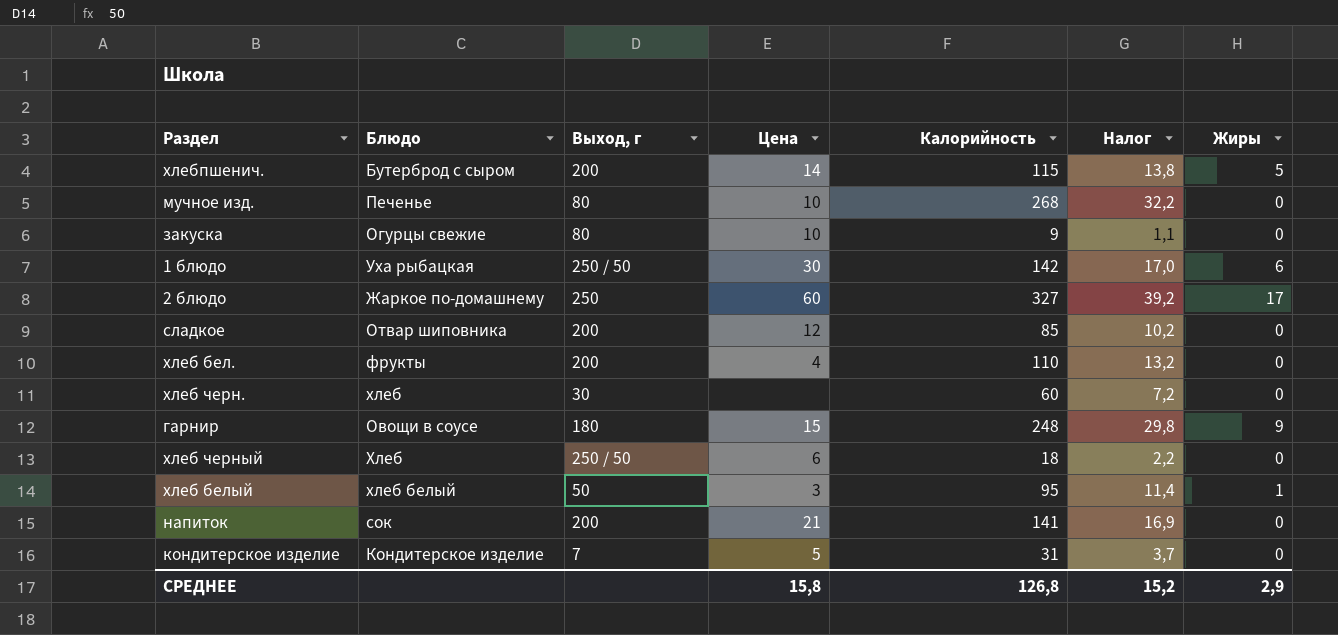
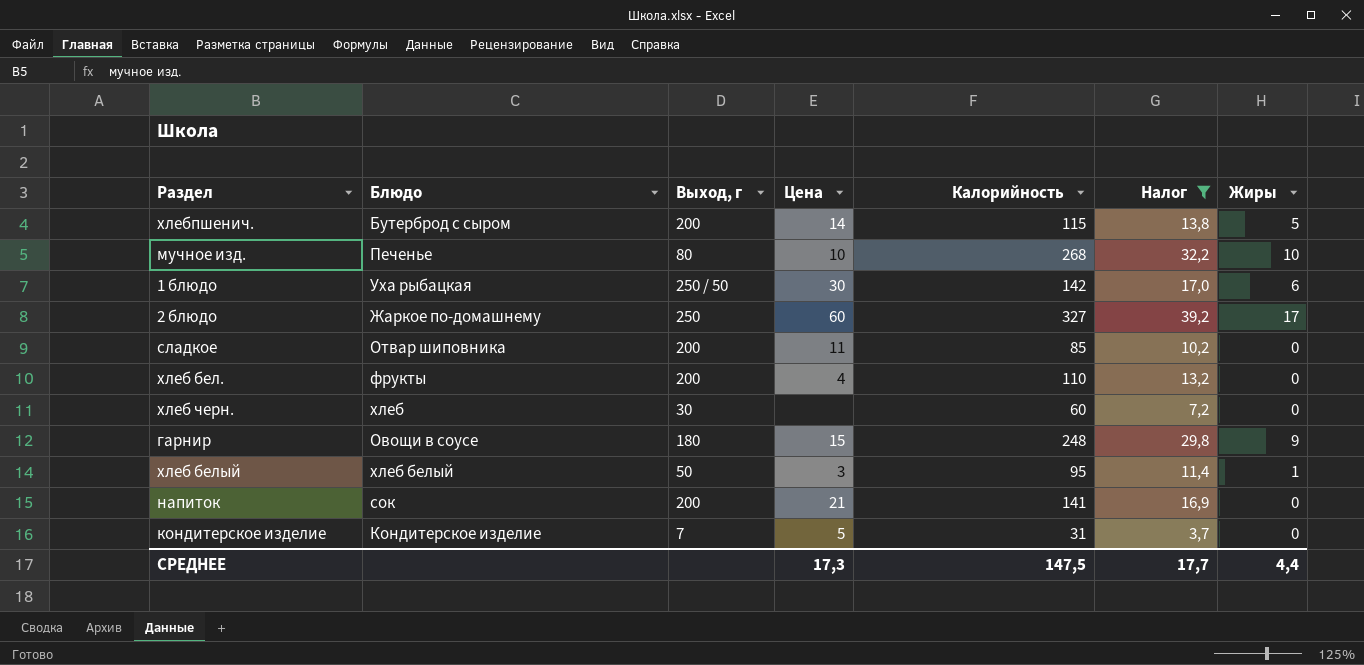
filter: none -> Налог >= 3,7
мучное изд. | Жиры: 0 -> 10
сладкое | Цена: 12 -> 11
СРЕДНЕЕ | Цена: 15,8 -> 17,3
СРЕДНЕЕ | Калорийность: 126,8 -> 147,5
СРЕДНЕЕ | Налог: 15,2 -> 17,7
СРЕДНЕЕ | Жиры: 2,9 -> 4,4

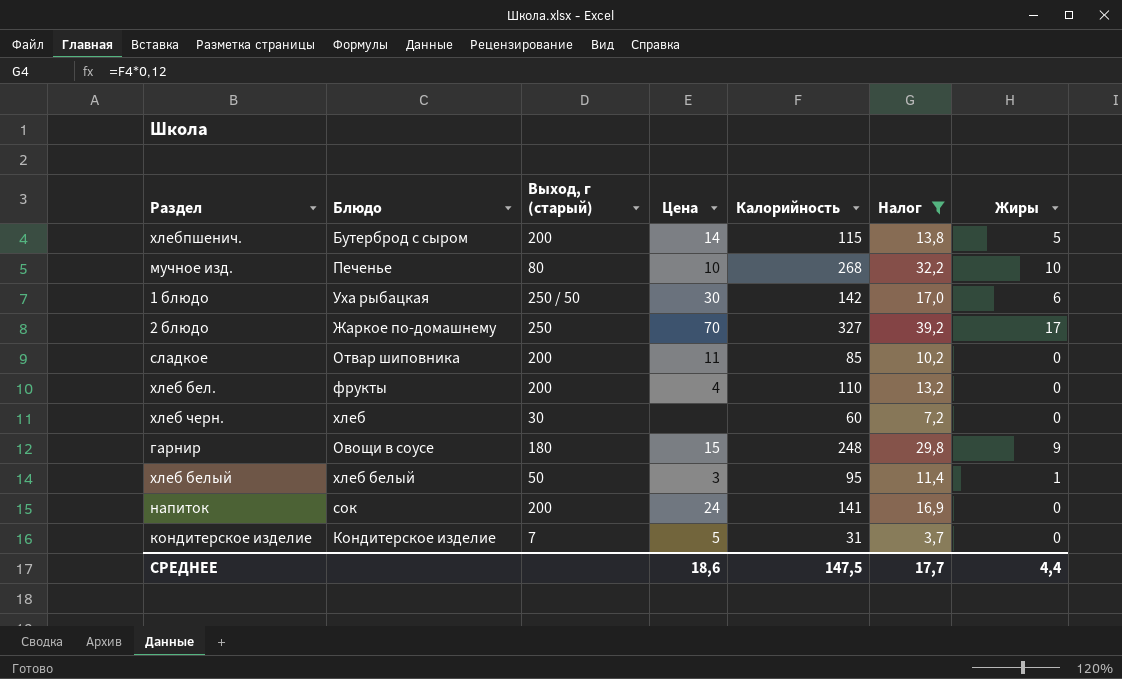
column name: Выход, г -> Выход, г (старый)
2 блюдо | Цена: 60 -> 70
напиток | Цена: 21 -> 24
СРЕДНЕЕ | Цена: 17,3 -> 18,6

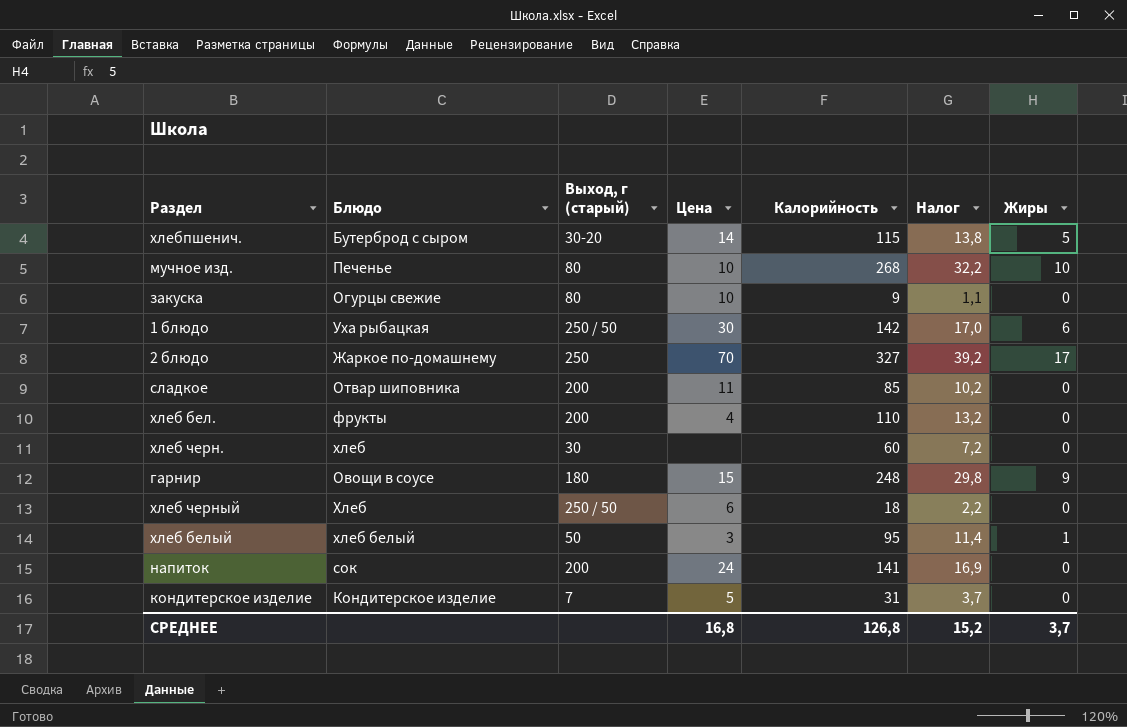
filter: Налог >= 3,7 -> none
хлебпшенич. | Выход, г (старый): 200 -> 30-20
СРЕДНЕЕ | Цена: 18,6 -> 16,8
СРЕДНЕЕ | Калорийность: 147,5 -> 126,8
СРЕДНЕЕ | Налог: 17,7 -> 15,2
СРЕДНЕЕ | Жиры: 4,4 -> 3,7

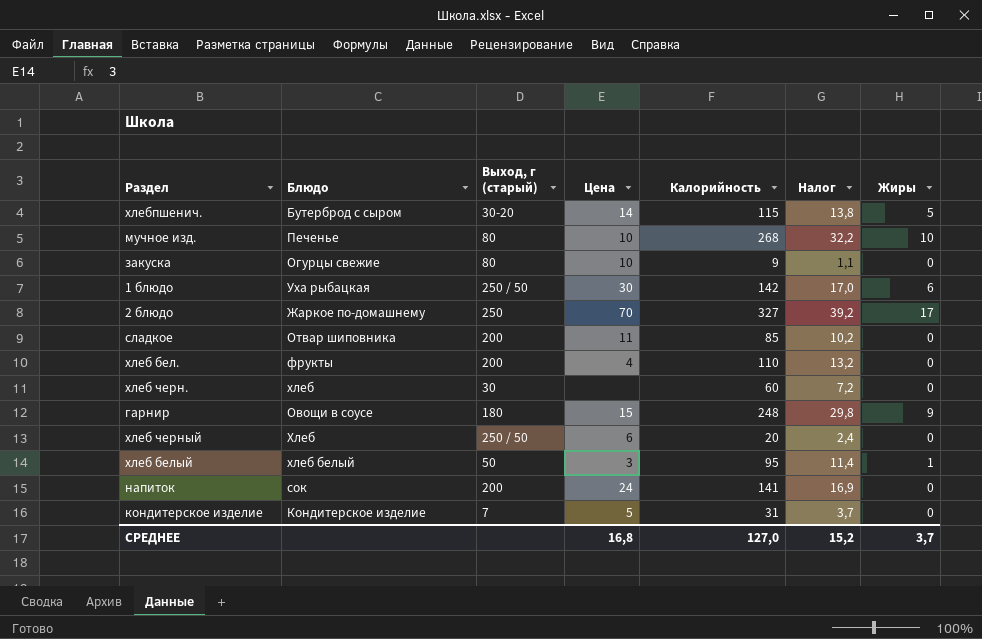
хлеб черный | Калорийность: 18 -> 20
хлеб черный | Налог: 2,2 -> 2,4
СРЕДНЕЕ | Калорийность: 126,8 -> 127,0

